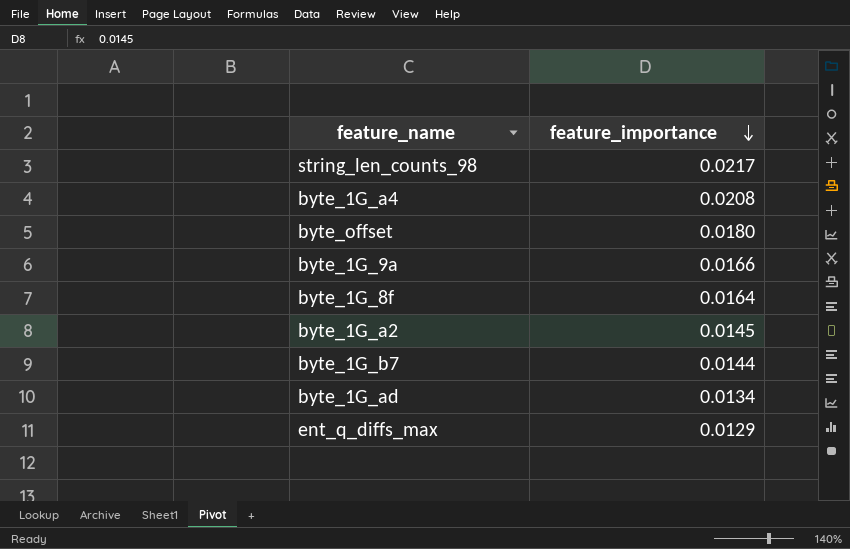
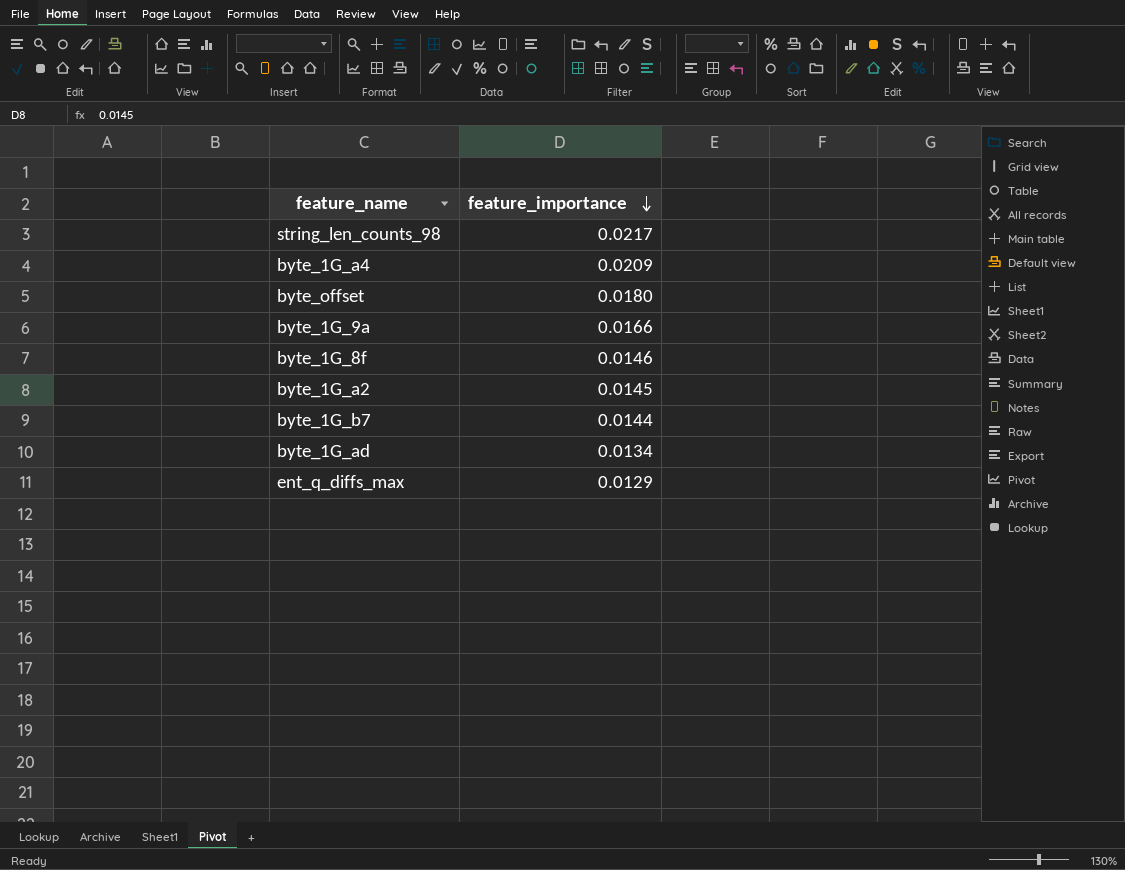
byte_1G_a4 | feature_importance: 0.0208 -> 0.0209
byte_1G_8f | feature_importance: 0.0164 -> 0.0146

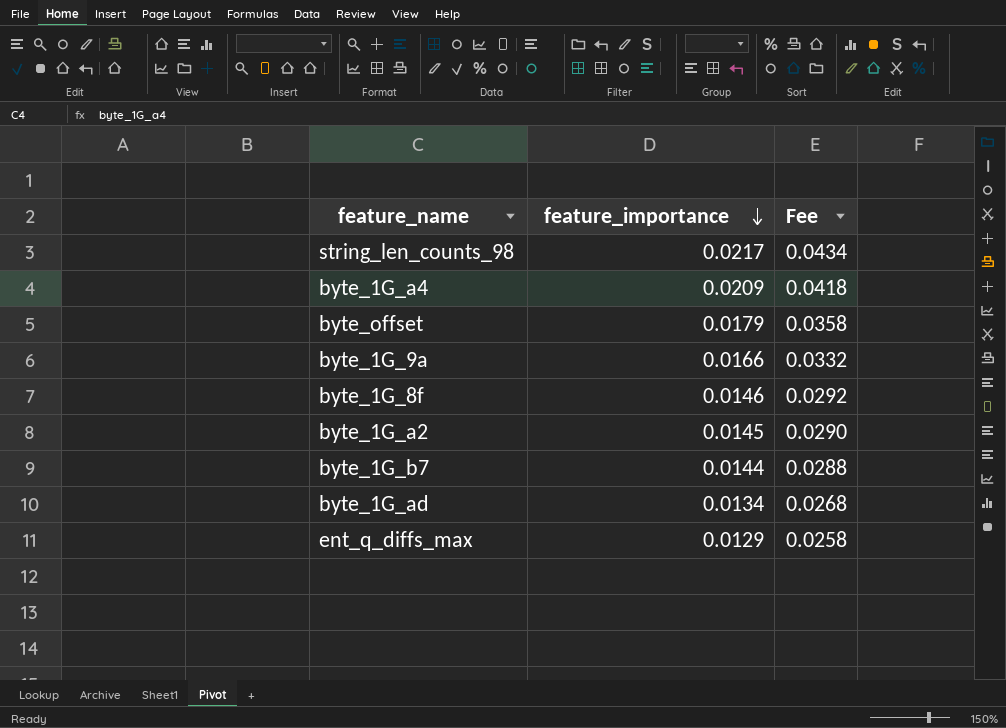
column Fee | formula: none -> [feature_importance] * 2
byte_offset | feature_importance: 0.0180 -> 0.0179

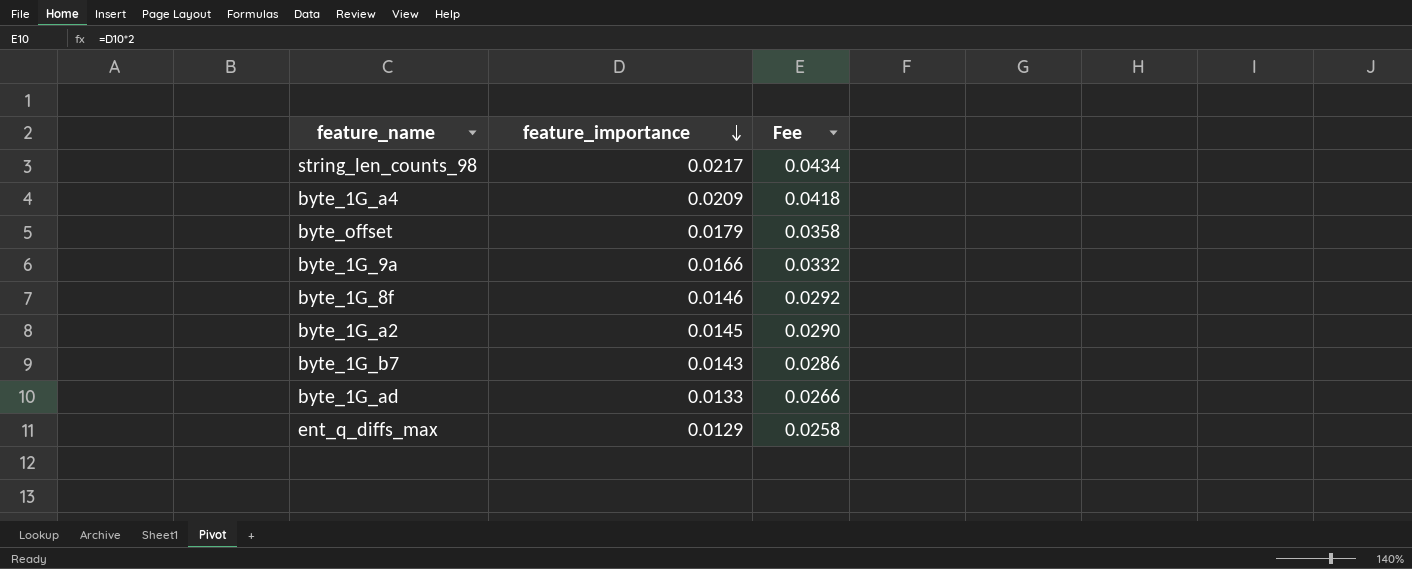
byte_1G_b7 | feature_importance: 0.0144 -> 0.0143
byte_1G_b7 | Fee: 0.0288 -> 0.0286
byte_1G_ad | feature_importance: 0.0134 -> 0.0133
byte_1G_ad | Fee: 0.0268 -> 0.0266

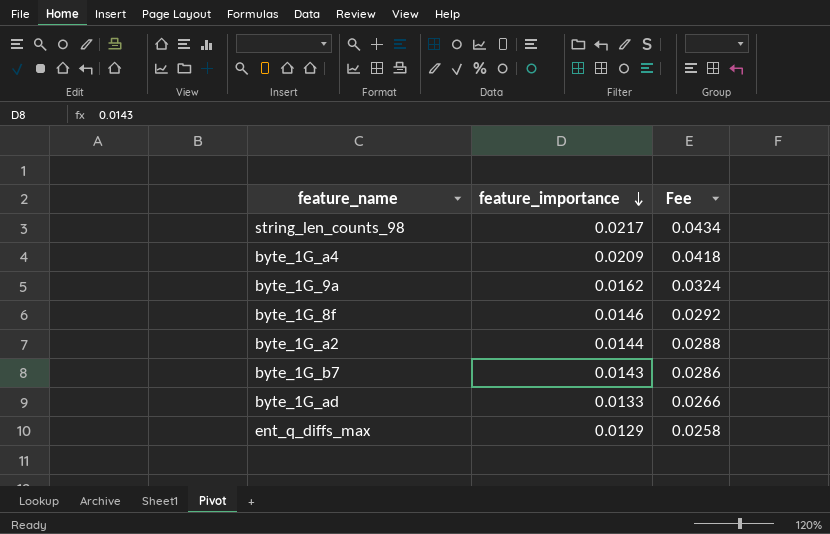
row byte_offset: 0.0179 | 0.0358 -> none
byte_1G_9a | feature_importance: 0.0166 -> 0.0162
byte_1G_9a | Fee: 0.0332 -> 0.0324
byte_1G_a2 | feature_importance: 0.0145 -> 0.0144
byte_1G_a2 | Fee: 0.0290 -> 0.0288

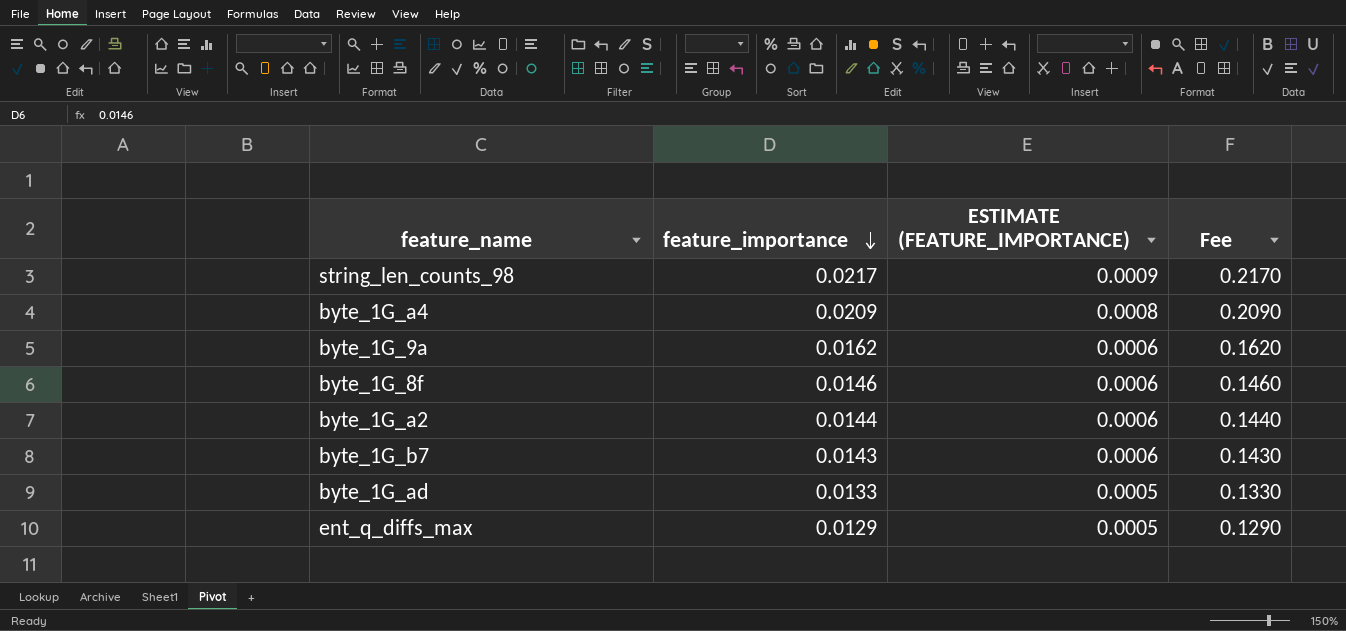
column ESTIMATE (FEATURE_IMPORTANCE) | formula: none -> [feature_importance] * 0.04
column Fee | formula: [feature_importance] * 2 -> [feature_importance] * 10

